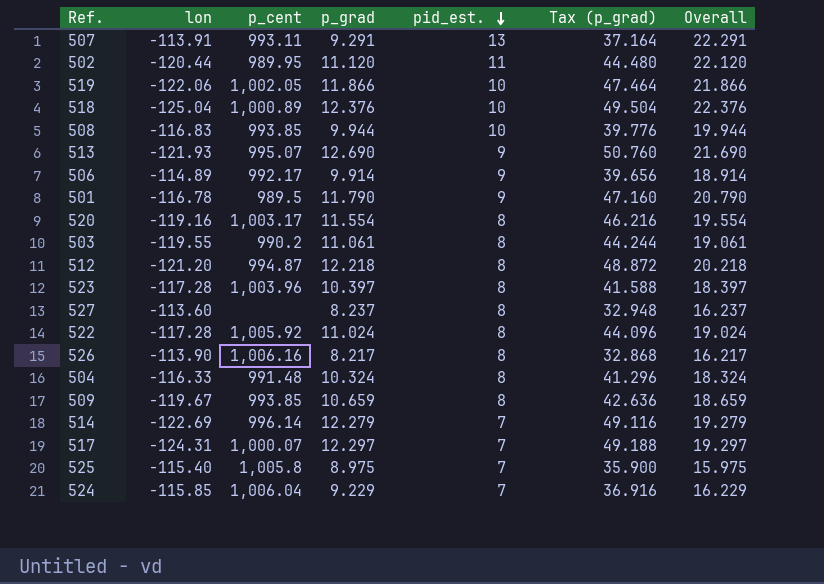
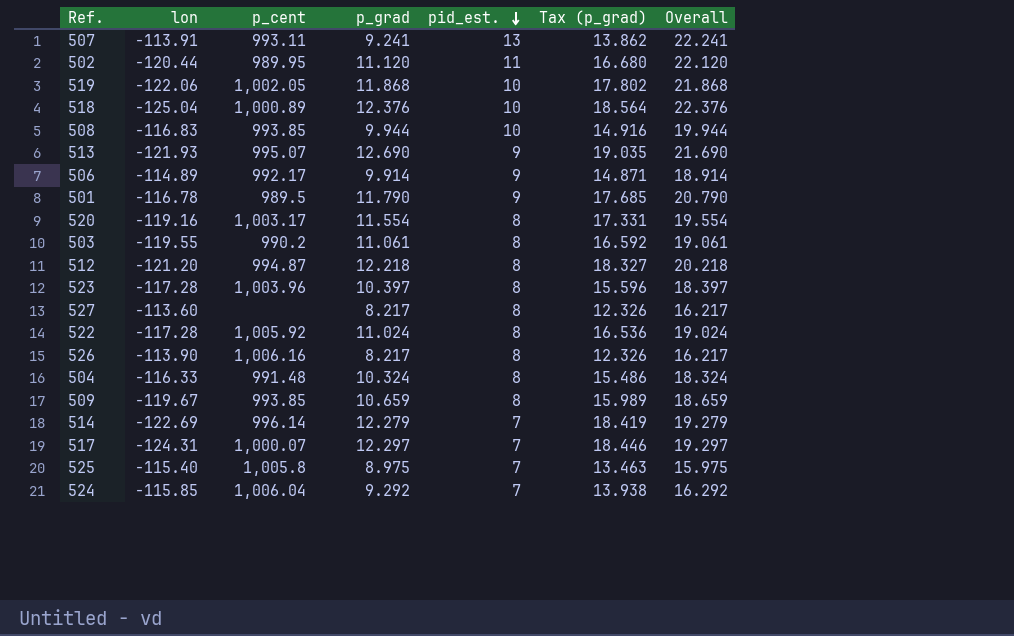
column Tax (p_grad) | formula: [p_grad] * 4 -> [p_grad] * 1.5
507 | p_grad: 9.291 -> 9.241
507 | Overall: 22.291 -> 22.241
519 | p_grad: 11.866 -> 11.868
519 | Overall: 21.866 -> 21.868
527 | p_grad: 8.237 -> 8.217
527 | Overall: 16.237 -> 16.217
524 | p_grad: 9.229 -> 9.292
524 | Overall: 16.229 -> 16.292

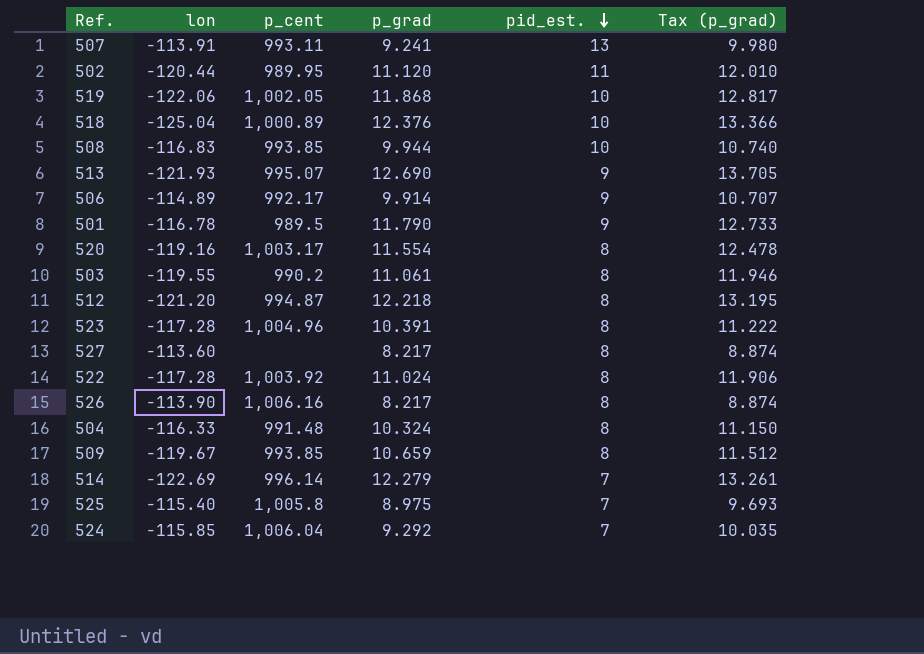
column Overall | formula: [p_grad] + [pid_est.] -> none
column Tax (p_grad) | formula: [p_grad] * 1.5 -> [p_grad] * 1.08
row 517: -124.31 | 1,000.07 | 12.297 | 7 | 18.446 | 19.297 -> none
523 | p_cent: 1,003.96 -> 1,004.96
523 | p_grad: 10.397 -> 10.391
522 | p_cent: 1,005.92 -> 1,003.92

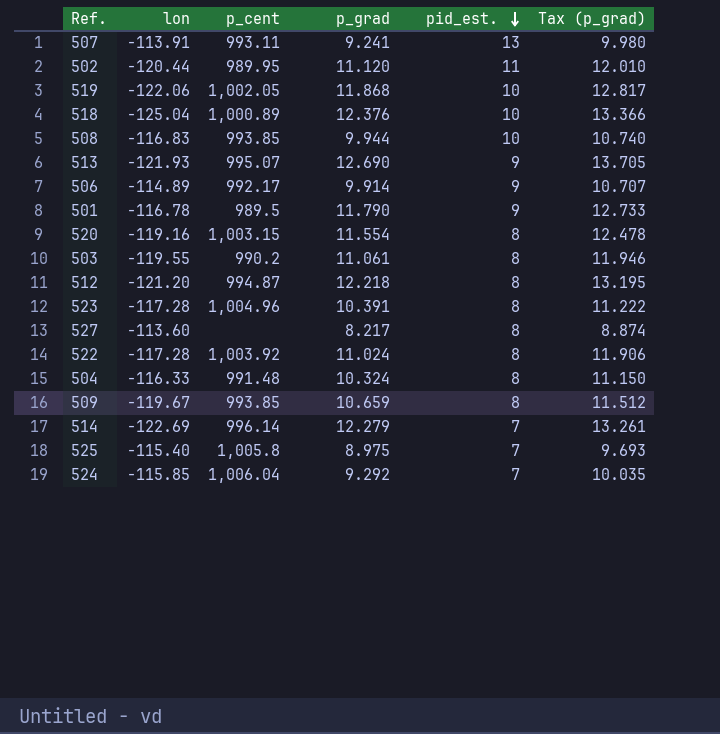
row 526: -113.90 | 1,006.16 | 8.217 | 8 | 8.874 -> none
520 | p_cent: 1,003.17 -> 1,003.15

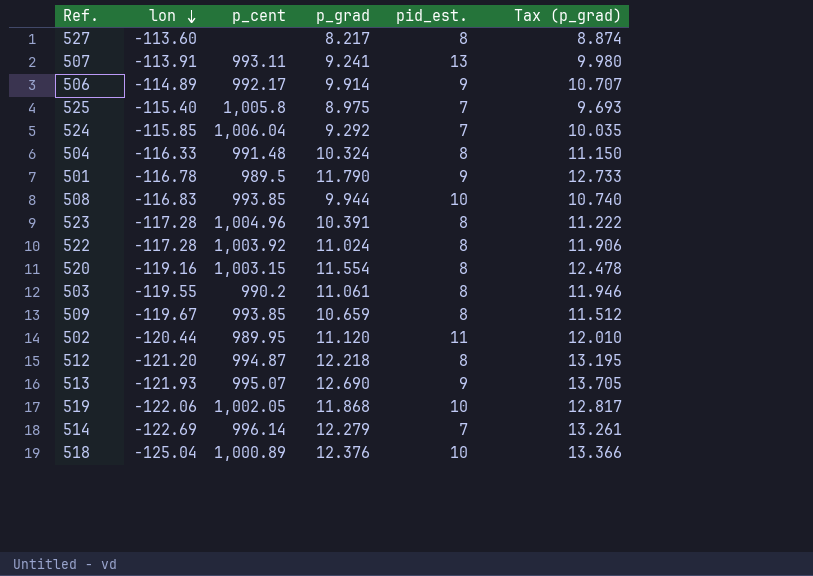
row order: pid_est. descending -> lon descending

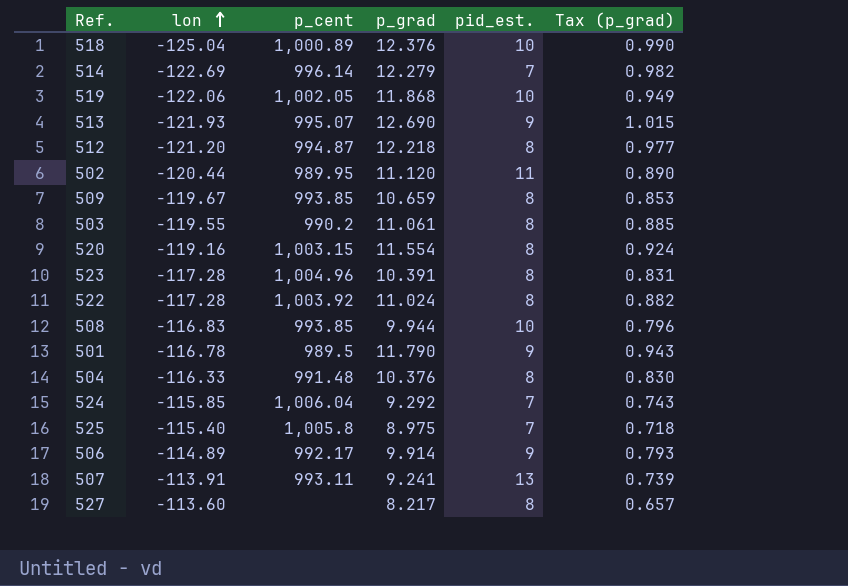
row order: lon descending -> lon ascending
column Tax (p_grad) | formula: [p_grad] * 1.08 -> [p_grad] * 0.08
504 | p_grad: 10.324 -> 10.376

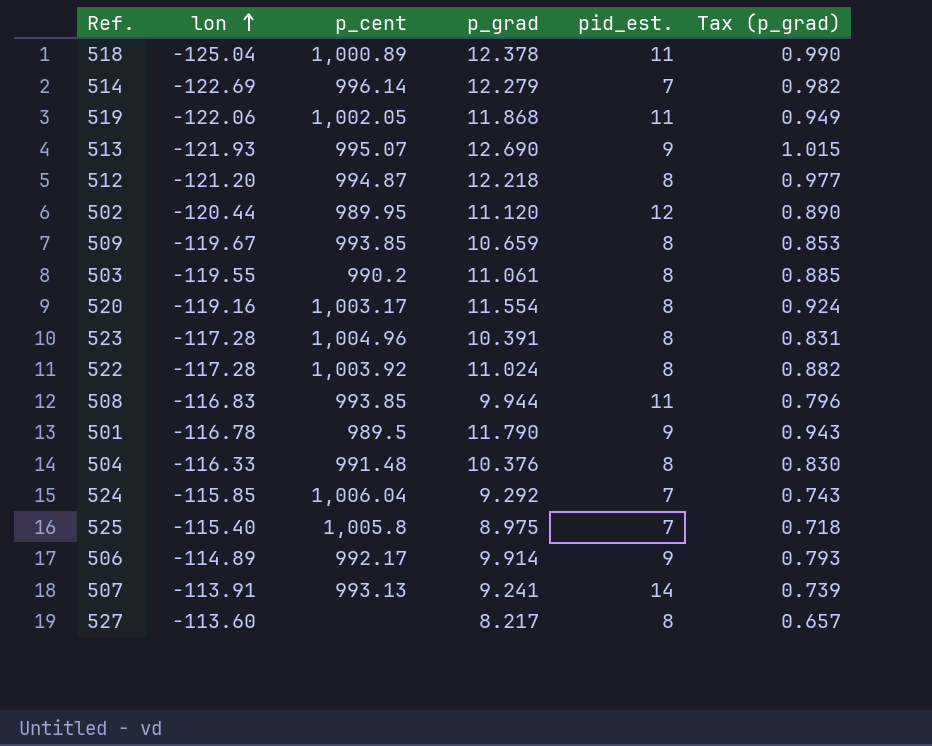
518 | p_grad: 12.376 -> 12.378
518 | pid_est.: 10 -> 11
519 | pid_est.: 10 -> 11
502 | pid_est.: 11 -> 12
520 | p_cent: 1,003.15 -> 1,003.17
508 | pid_est.: 10 -> 11
507 | p_cent: 993.11 -> 993.13
507 | pid_est.: 13 -> 14

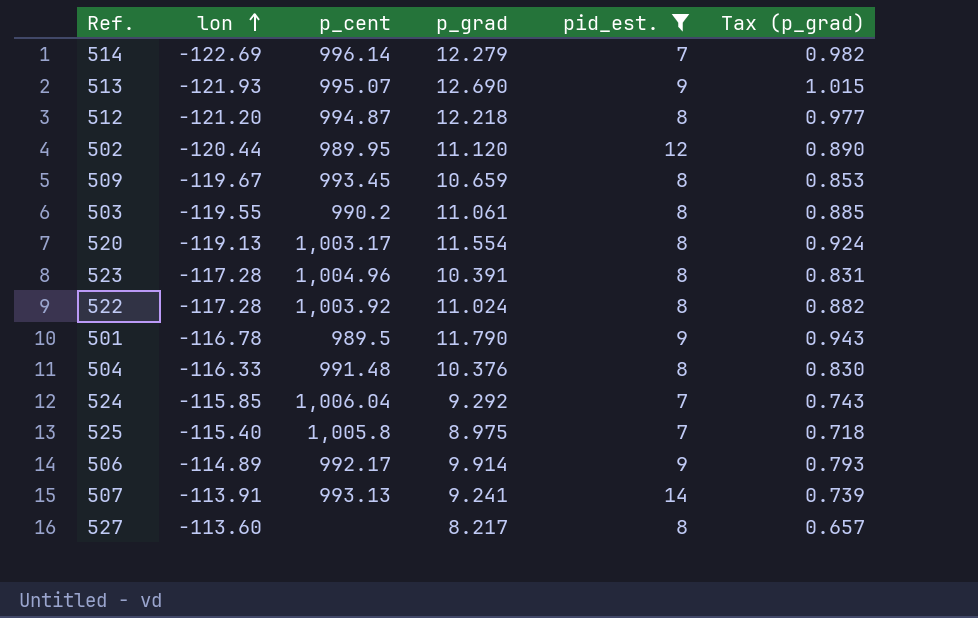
filter: none -> pid_est. != 11
509 | p_cent: 993.85 -> 993.45
520 | lon: -119.16 -> -119.13

